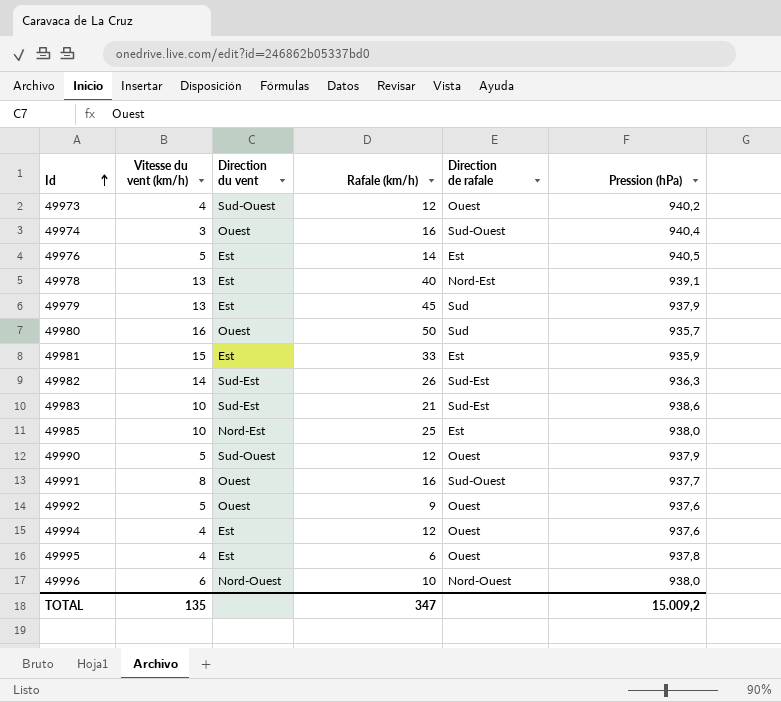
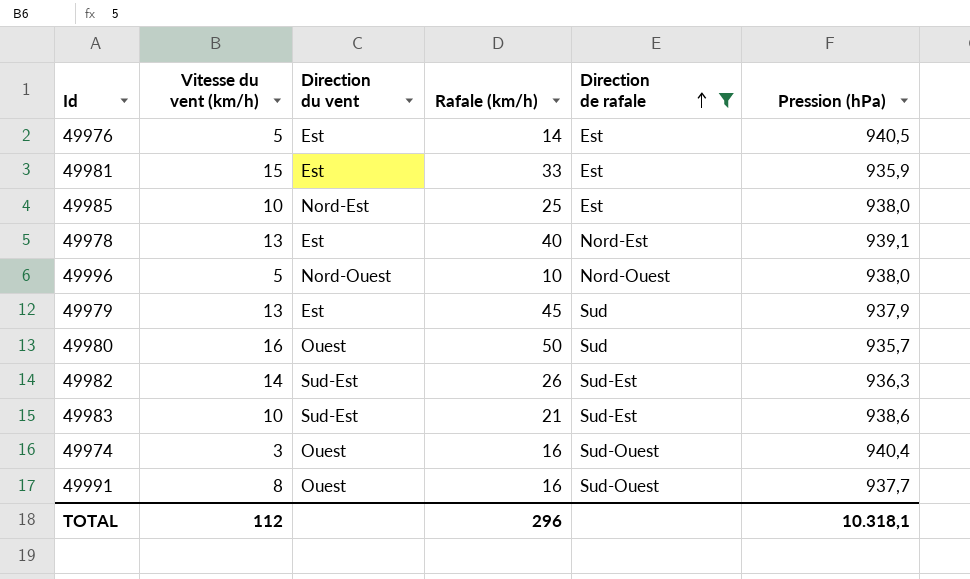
filter: none -> Direction de rafale != Ouest
row order: Id ascending -> Direction de rafale ascending
49996 | Vitesse du vent (km/h): 6 -> 5
TOTAL | Vitesse du vent (km/h): 135 -> 112
TOTAL | Rafale (km/h): 347 -> 296
TOTAL | Pression (hPa): 15.009,2 -> 10.318,1

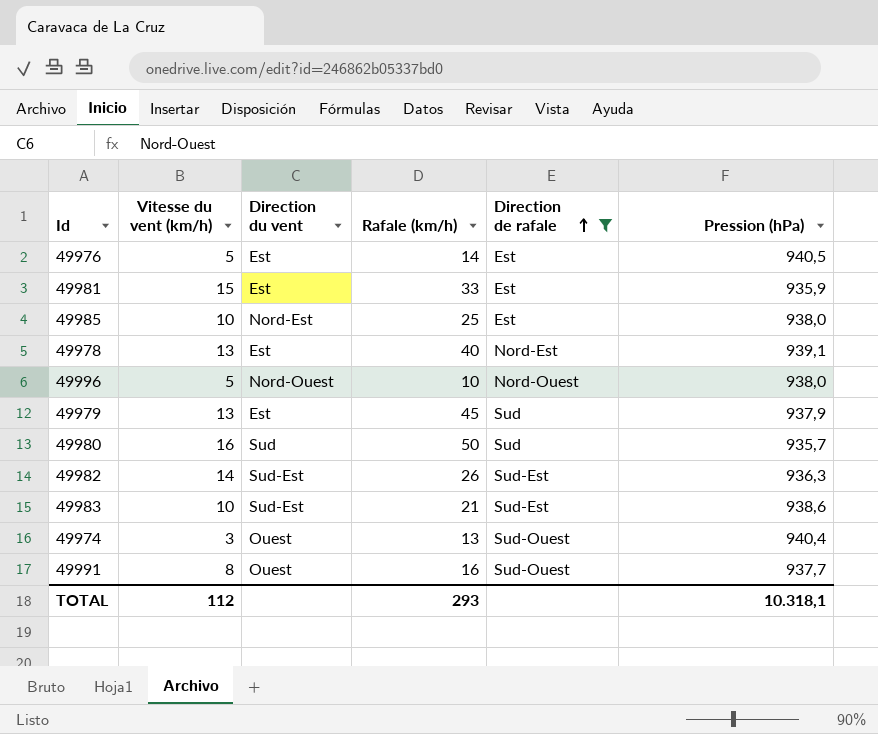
49980 | Direction du vent: Ouest -> Sud
49974 | Rafale (km/h): 16 -> 13
TOTAL | Rafale (km/h): 296 -> 293

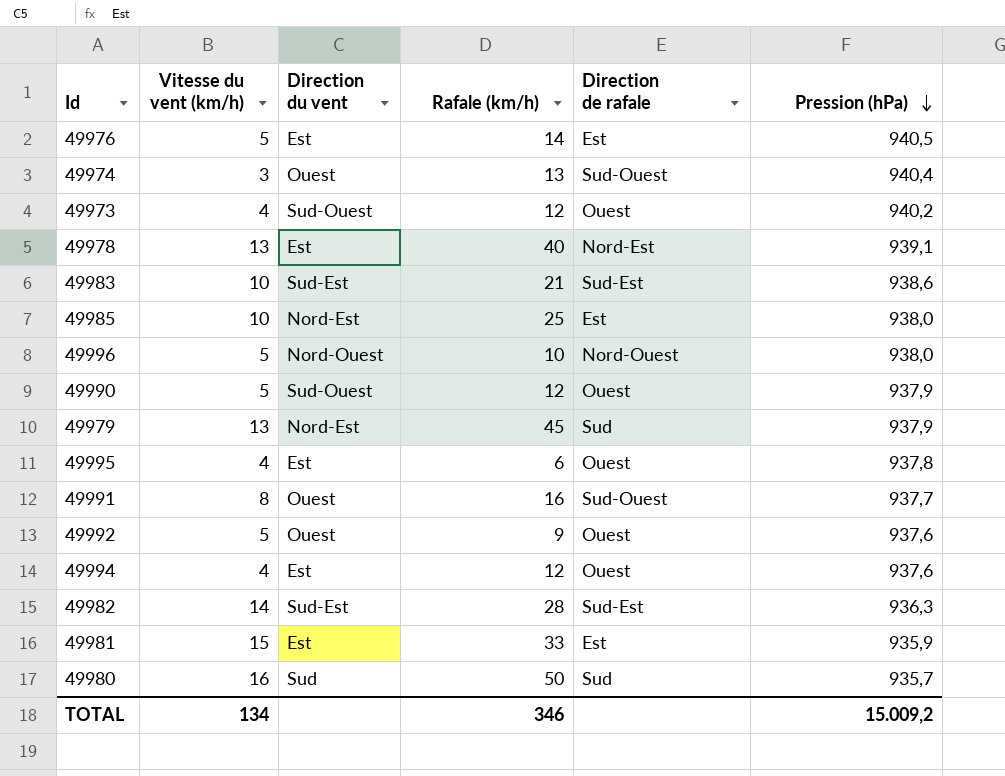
filter: Direction de rafale != Ouest -> none
row order: Direction de rafale ascending -> Pression (hPa) descending
49979 | Direction du vent: Est -> Nord-Est
49982 | Rafale (km/h): 26 -> 28
TOTAL | Vitesse du vent (km/h): 112 -> 134
TOTAL | Rafale (km/h): 293 -> 346
TOTAL | Pression (hPa): 10.318,1 -> 15.009,2

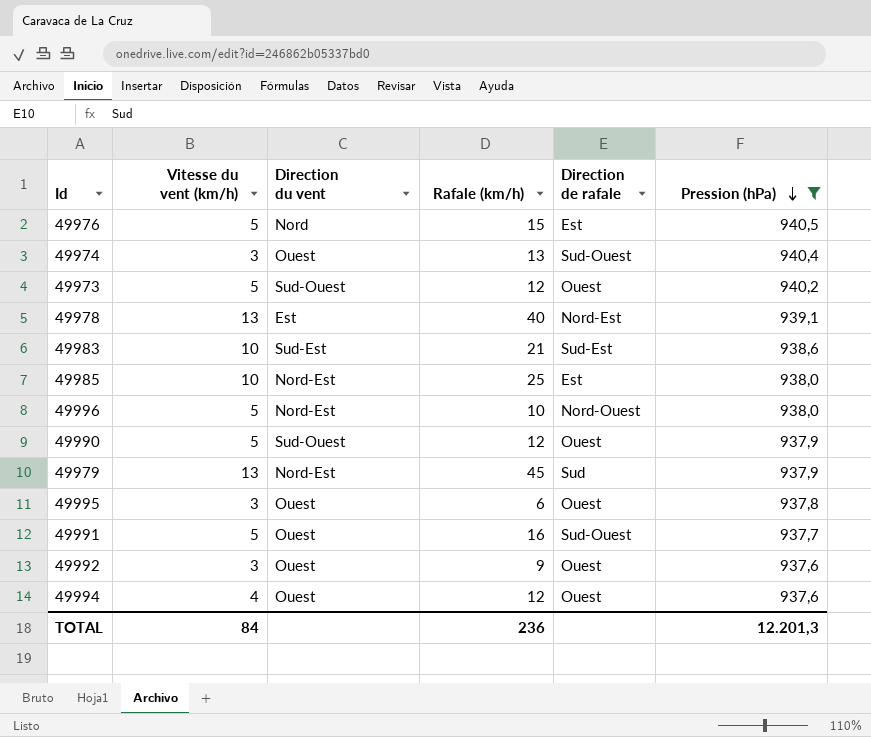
filter: none -> Pression (hPa) >= 937,6
49976 | Direction du vent: Est -> Nord
49976 | Rafale (km/h): 14 -> 15
49973 | Vitesse du vent (km/h): 4 -> 5
49996 | Direction du vent: Nord-Ouest -> Nord-Est
49995 | Vitesse du vent (km/h): 4 -> 3
49995 | Direction du vent: Est -> Ouest
49991 | Vitesse du vent (km/h): 8 -> 5
49992 | Vitesse du vent (km/h): 5 -> 3
49994 | Direction du vent: Est -> Ouest
TOTAL | Vitesse du vent (km/h): 134 -> 84
TOTAL | Rafale (km/h): 346 -> 236
TOTAL | Pression (hPa): 15.009,2 -> 12.201,3

